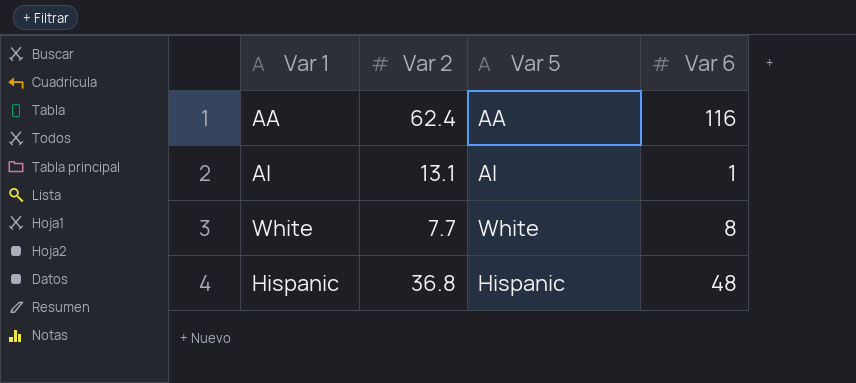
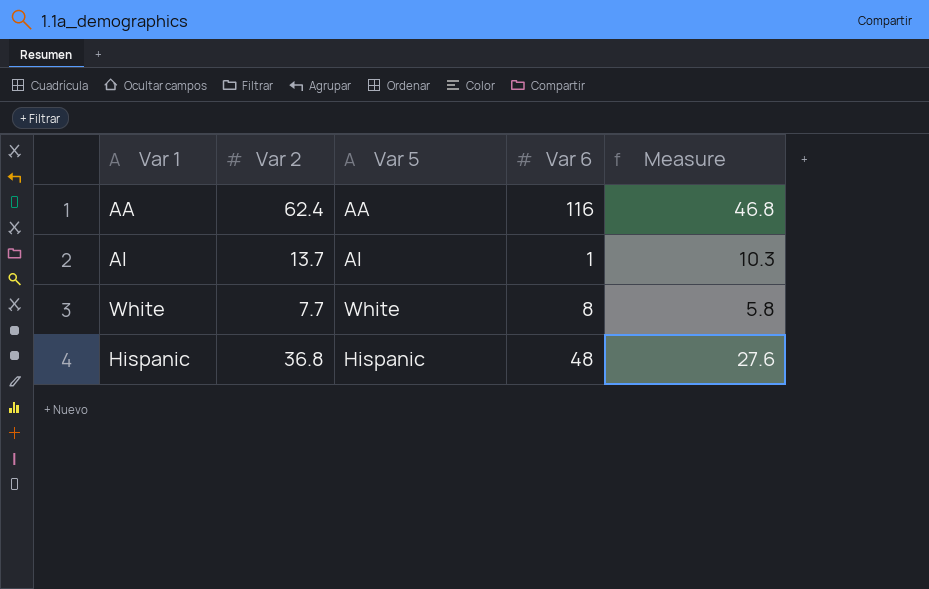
column Measure | formula: none -> [Var 2] * 0.75
AI | Var 2: 13.1 -> 13.7

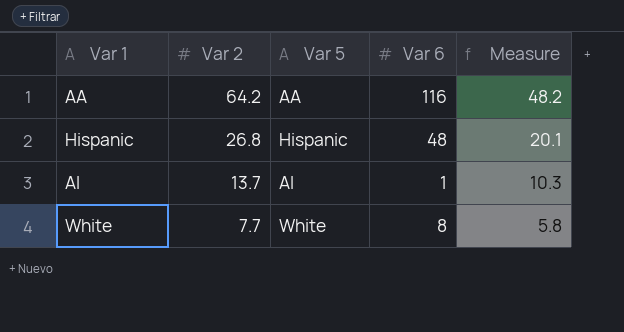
row order: none -> Var 2 descending
AA | Var 2: 62.4 -> 64.2
AA | Measure: 46.8 -> 48.2
Hispanic | Var 2: 36.8 -> 26.8
Hispanic | Measure: 27.6 -> 20.1

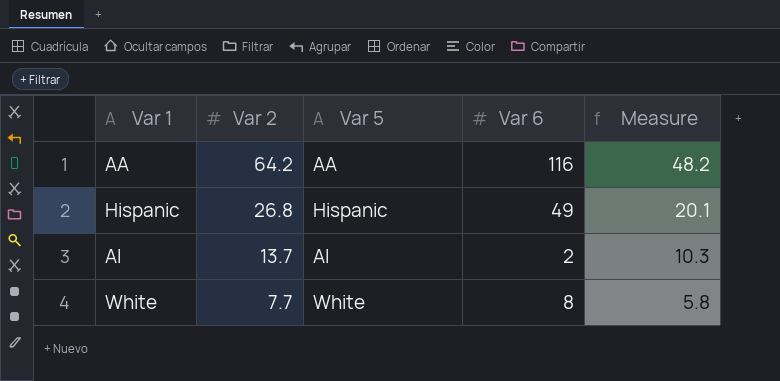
Hispanic | Var 6: 48 -> 49
AI | Var 6: 1 -> 2

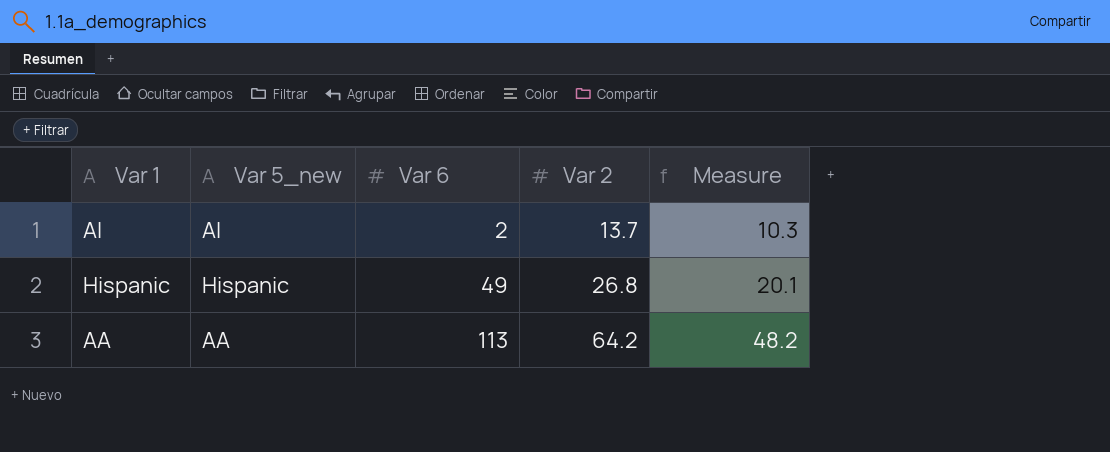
row order: Var 2 descending -> Var 6 ascending
column name: Var 5 -> Var 5_new
column Var 2 | position: 2 -> 4
row White: 7.7 | White | 8 | 5.8 -> none
AA | Var 6: 116 -> 113

